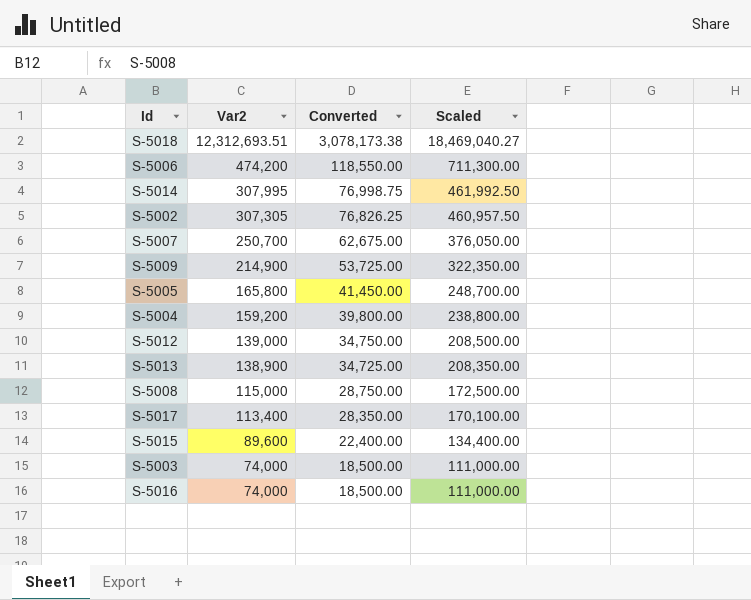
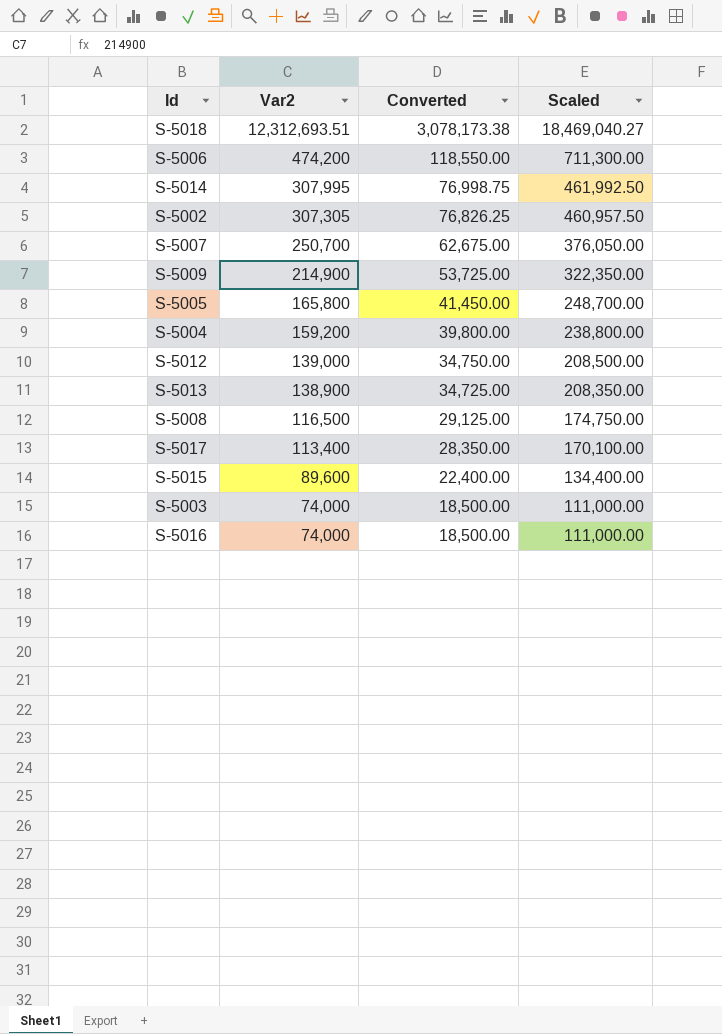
S-5008 | Var2: 115,000 -> 116,500
S-5008 | Converted: 28,750.00 -> 29,125.00
S-5008 | Scaled: 172,500.00 -> 174,750.00

